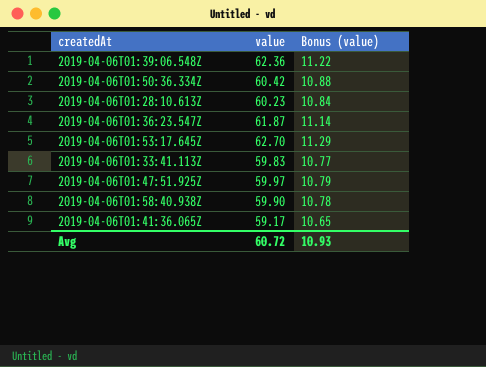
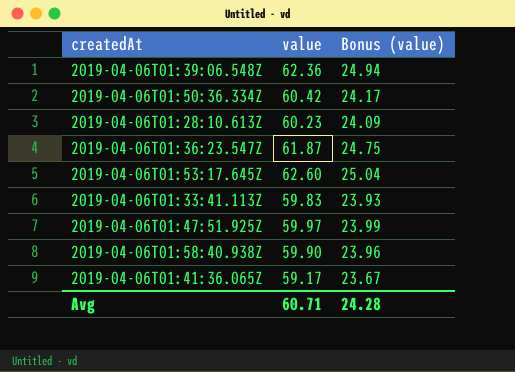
column Bonus (value) | formula: [value] * 0.18 -> [value] * 0.4
2019-04-06T01:53:17.645Z | value: 62.70 -> 62.60
Avg | value: 60.72 -> 60.71
Avg | Bonus (value): 10.93 -> 24.28

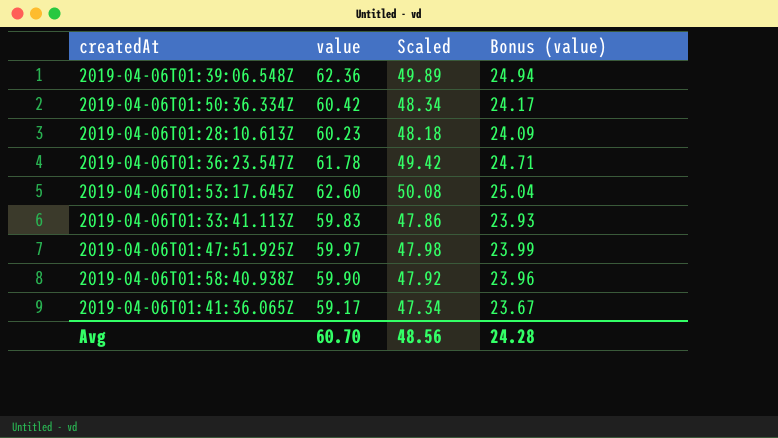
column Scaled | formula: none -> [value] * 0.8
2019-04-06T01:36:23.547Z | value: 61.87 -> 61.78
2019-04-06T01:36:23.547Z | Bonus (value): 24.75 -> 24.71
Avg | value: 60.71 -> 60.70

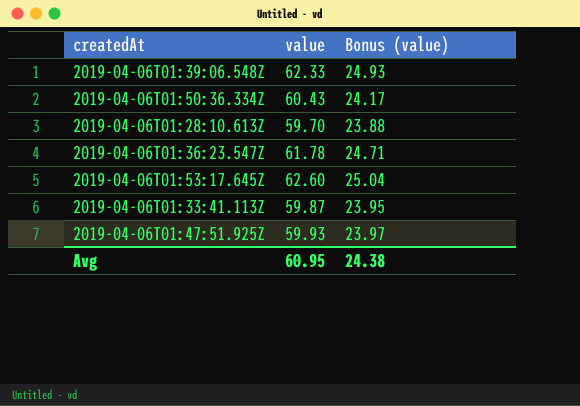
column Scaled | formula: [value] * 0.8 -> none
row 2019-04-06T01:58:40.938Z: 59.90 | 47.92 | 23.96 -> none
row 2019-04-06T01:41:36.065Z: 59.17 | 47.34 | 23.67 -> none
2019-04-06T01:39:06.548Z | value: 62.36 -> 62.33
2019-04-06T01:39:06.548Z | Bonus (value): 24.94 -> 24.93
2019-04-06T01:50:36.334Z | value: 60.42 -> 60.43
2019-04-06T01:28:10.613Z | value: 60.23 -> 59.70
2019-04-06T01:28:10.613Z | Bonus (value): 24.09 -> 23.88
2019-04-06T01:33:41.113Z | value: 59.83 -> 59.87
2019-04-06T01:33:41.113Z | Bonus (value): 23.93 -> 23.95
2019-04-06T01:47:51.925Z | value: 59.97 -> 59.93
2019-04-06T01:47:51.925Z | Bonus (value): 23.99 -> 23.97
Avg | value: 60.70 -> 60.95
Avg | Bonus (value): 24.28 -> 24.38

